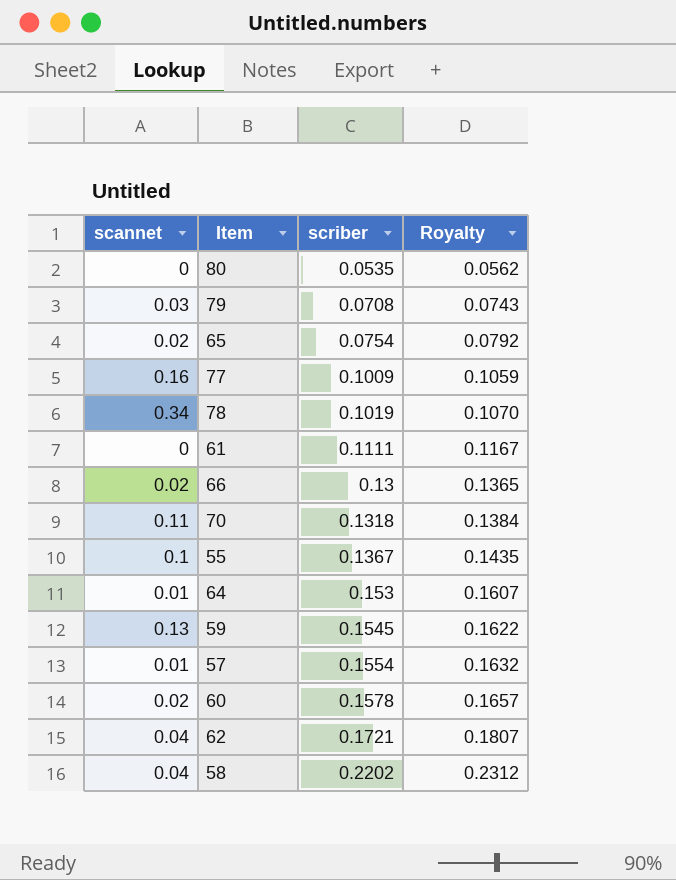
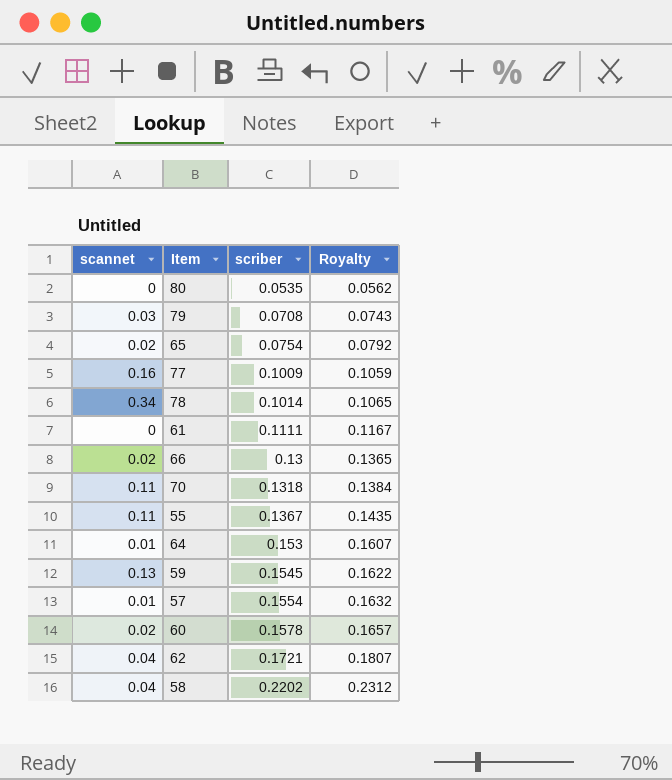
78 | scriber: 0.1019 -> 0.1014
78 | Royalty: 0.1070 -> 0.1065
55 | scannet: 0.1 -> 0.11

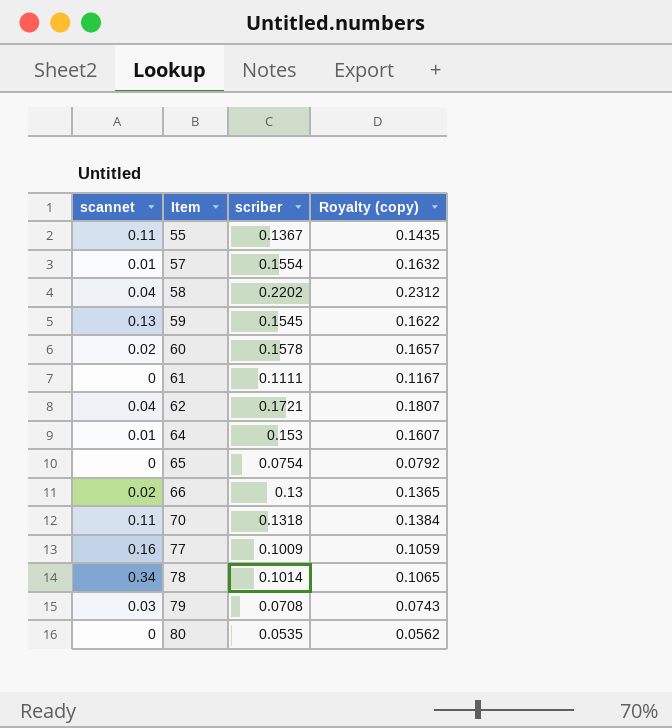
row order: scriber ascending -> Item ascending
column name: Royalty -> Royalty (copy)
65 | scannet: 0.02 -> 0

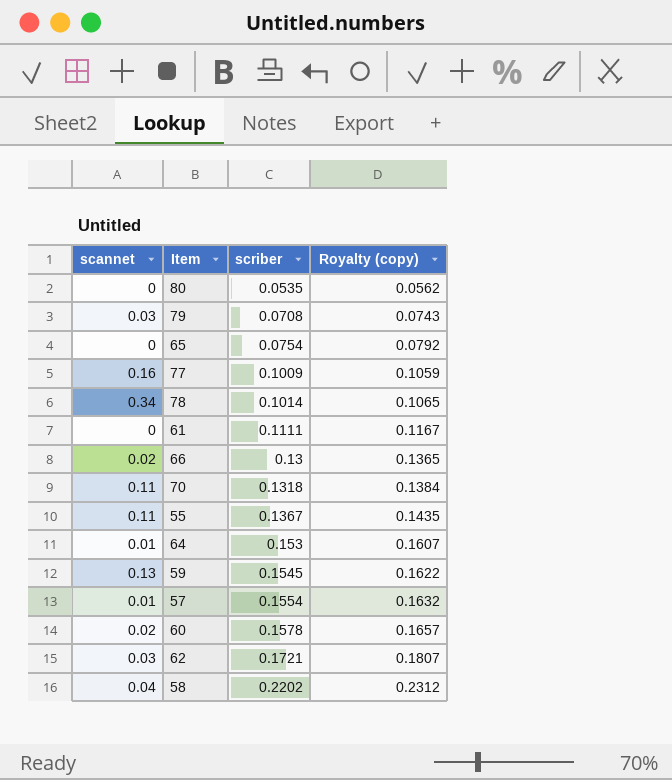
row order: Item ascending -> scriber ascending
62 | scannet: 0.04 -> 0.03

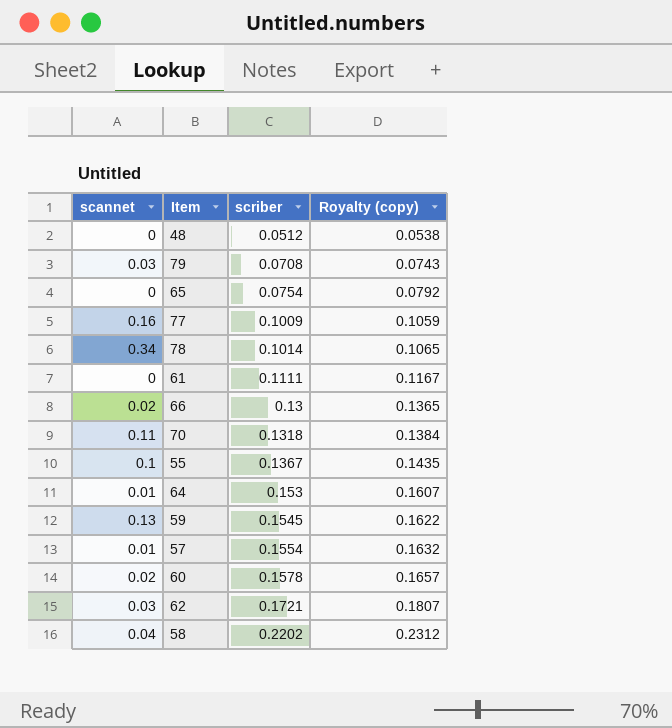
row 80: 0 | 0.0535 | 0.0562 -> none
row 48: none -> 0 | 0.0512 | 0.0538
55 | scannet: 0.11 -> 0.1

